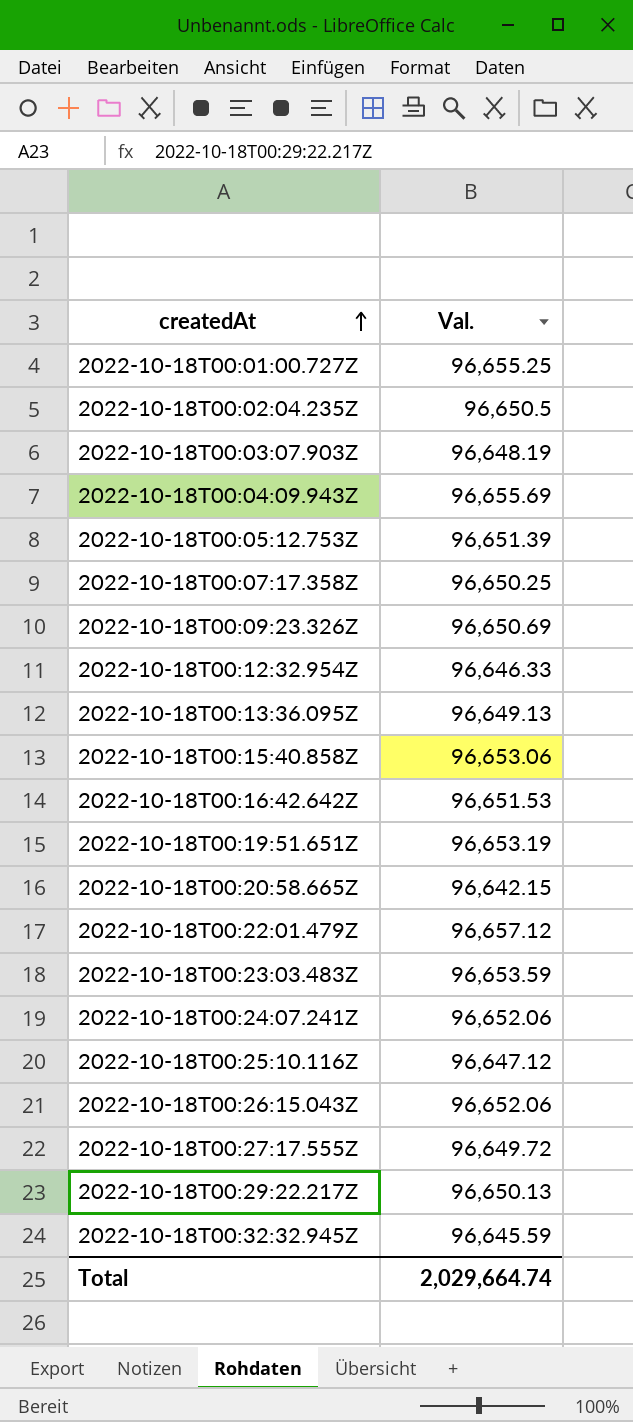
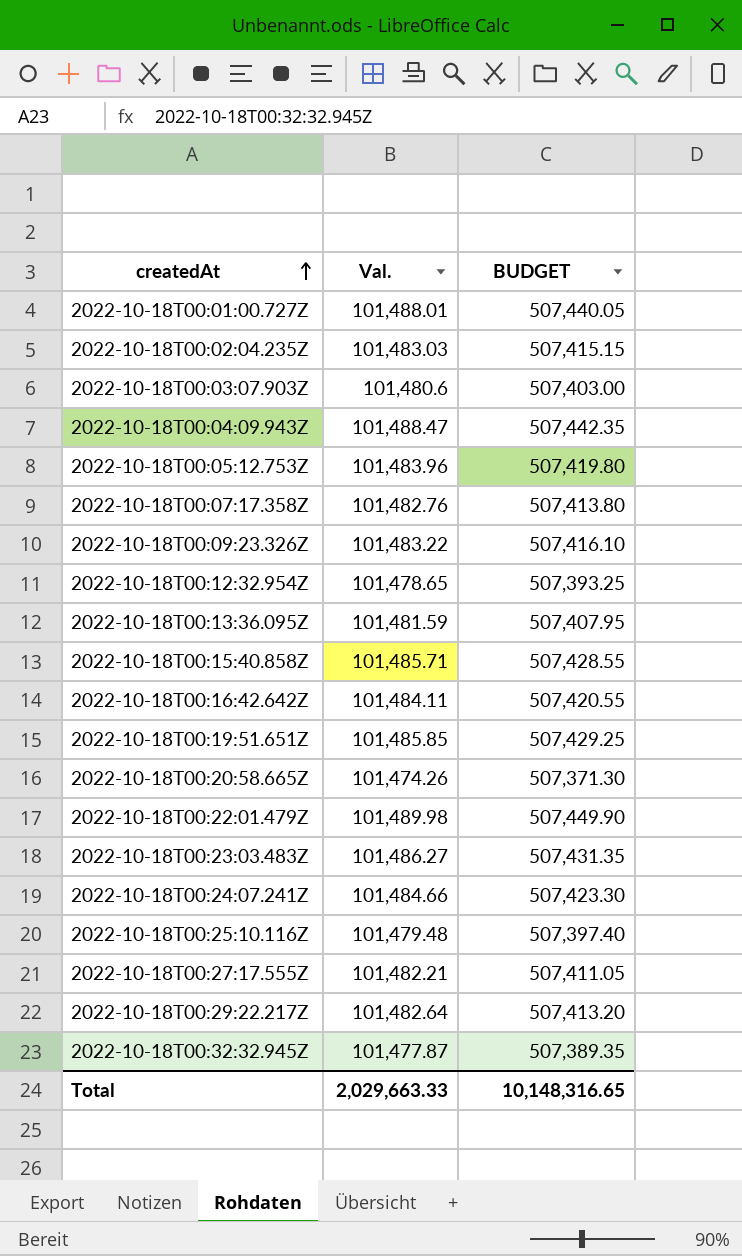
column BUDGET | formula: none -> [Val.] * 5
row 2022-10-18T00:26:15.043Z: 96,652.06 -> none
2022-10-18T00:01:00.727Z | Val.: 96,655.25 -> 101,488.01
2022-10-18T00:02:04.235Z | Val.: 96,650.5 -> 101,483.03
2022-10-18T00:03:07.903Z | Val.: 96,648.19 -> 101,480.6
2022-10-18T00:04:09.943Z | Val.: 96,655.69 -> 101,488.47
2022-10-18T00:05:12.753Z | Val.: 96,651.39 -> 101,483.96
2022-10-18T00:07:17.358Z | Val.: 96,650.25 -> 101,482.76
2022-10-18T00:09:23.326Z | Val.: 96,650.69 -> 101,483.22
2022-10-18T00:12:32.954Z | Val.: 96,646.33 -> 101,478.65
2022-10-18T00:13:36.095Z | Val.: 96,649.13 -> 101,481.59
2022-10-18T00:15:40.858Z | Val.: 96,653.06 -> 101,485.71
2022-10-18T00:16:42.642Z | Val.: 96,651.53 -> 101,484.11
2022-10-18T00:19:51.651Z | Val.: 96,653.19 -> 101,485.85
2022-10-18T00:20:58.665Z | Val.: 96,642.15 -> 101,474.26
2022-10-18T00:22:01.479Z | Val.: 96,657.12 -> 101,489.98
2022-10-18T00:23:03.483Z | Val.: 96,653.59 -> 101,486.27
2022-10-18T00:24:07.241Z | Val.: 96,652.06 -> 101,484.66
2022-10-18T00:25:10.116Z | Val.: 96,647.12 -> 101,479.48
2022-10-18T00:27:17.555Z | Val.: 96,649.72 -> 101,482.21
2022-10-18T00:29:22.217Z | Val.: 96,650.13 -> 101,482.64
2022-10-18T00:32:32.945Z | Val.: 96,645.59 -> 101,477.87
Total | Val.: 2,029,664.74 -> 2,029,663.33

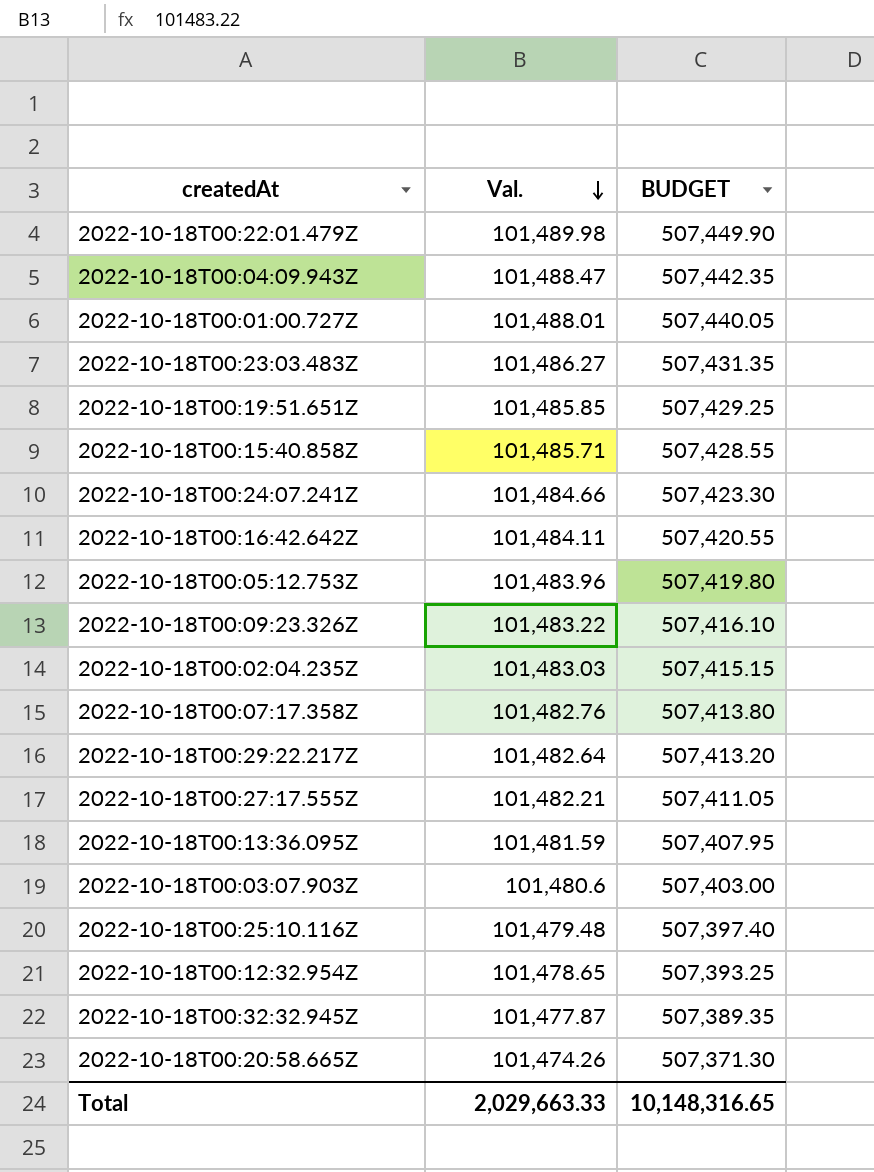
row order: createdAt ascending -> Val. descending

